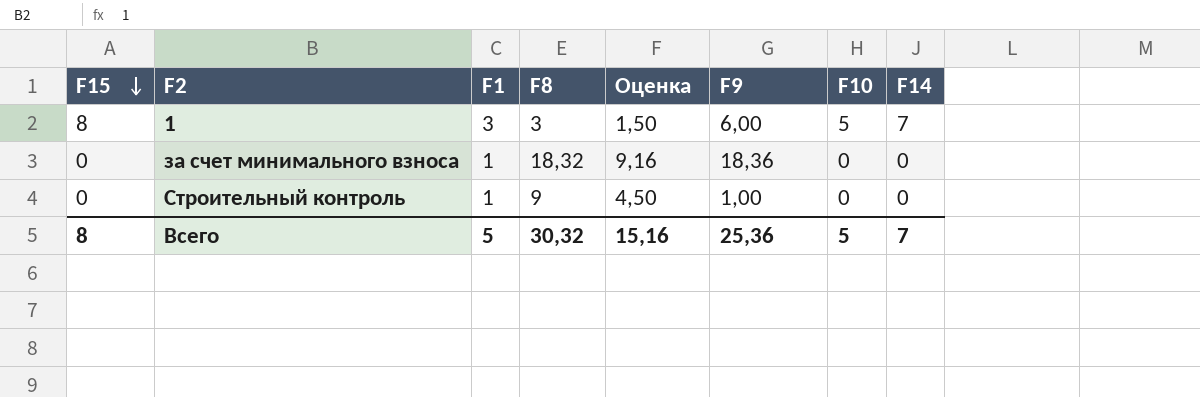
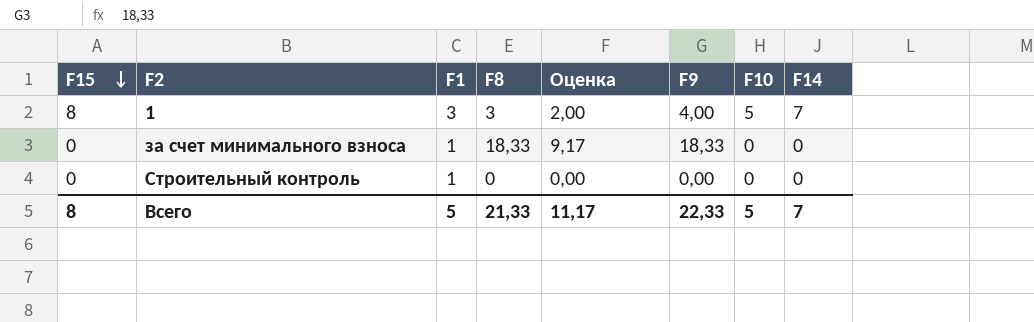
column Оценка | formula: [F8] * 0,5 -> [F9] * 0,5
1 | F9: 6,00 -> 4,00
за счет минимального взноса | F8: 18,32 -> 18,33
за счет минимального взноса | F9: 18,36 -> 18,33
Строительный контроль | F8: 9 -> 0
Строительный контроль | F9: 1,00 -> 0,00
Всего | F8: 30,32 -> 21,33
Всего | Оценка: 15,16 -> 11,17
Всего | F9: 25,36 -> 22,33

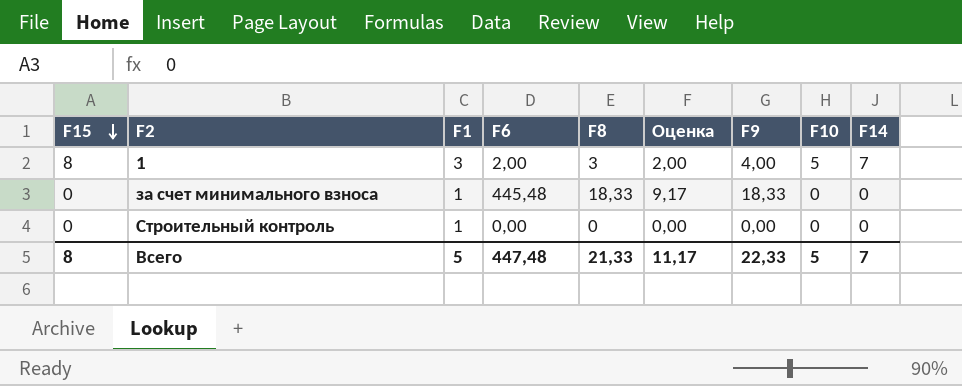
column F6 | position: none -> 4

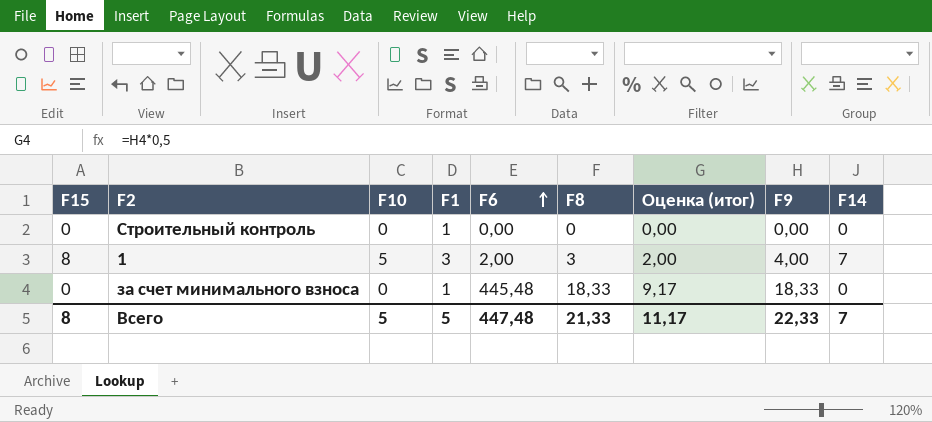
row order: F15 descending -> F6 ascending
column F10 | position: 8 -> 3
column name: Оценка -> Оценка (итог)

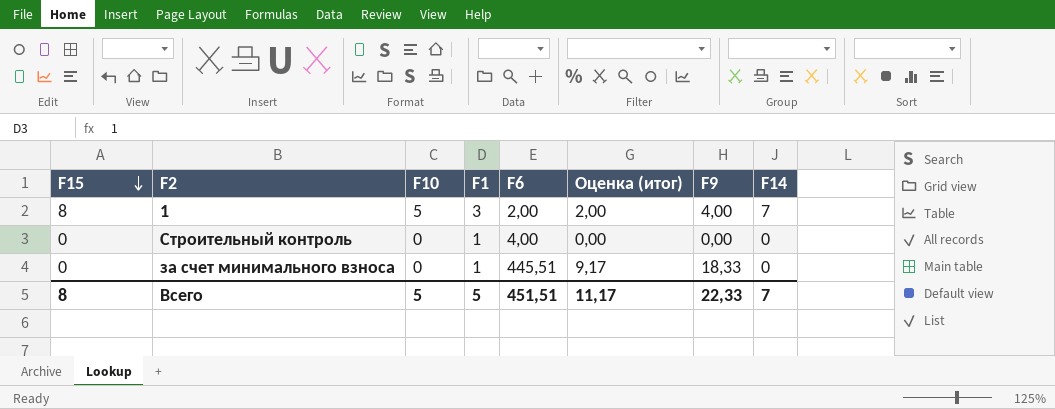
row order: F6 ascending -> F15 descending
column F8 | position: 6 -> none
Строительный контроль | F6: 0,00 -> 4,00
за счет минимального взноса | F6: 445,48 -> 445,51
Всего | F6: 447,48 -> 451,51

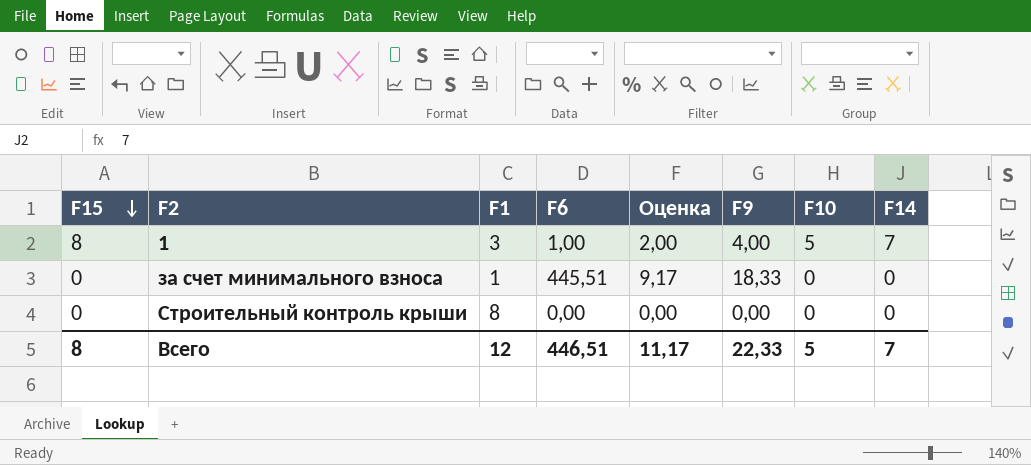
column name: Оценка (итог) -> Оценка
column F10 | position: 3 -> 7
row Строительный контроль: 0 | 0 | 1 | 4,00 | 0,00 | 0,00 | 0 -> none
1 | F6: 2,00 -> 1,00
row Строительный контроль крыши: none -> 0 | 8 | 0,00 | 0,00 | 0,00 | 0 | 0
Всего | F1: 5 -> 12
Всего | F6: 451,51 -> 446,51

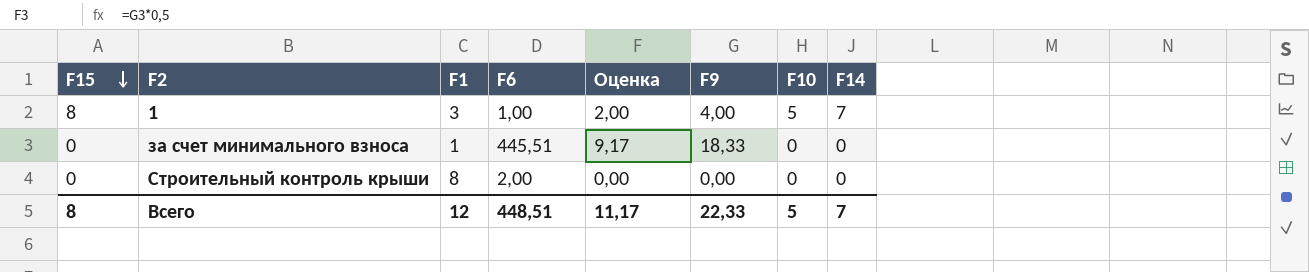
Строительный контроль крыши | F6: 0,00 -> 2,00
Всего | F6: 446,51 -> 448,51

